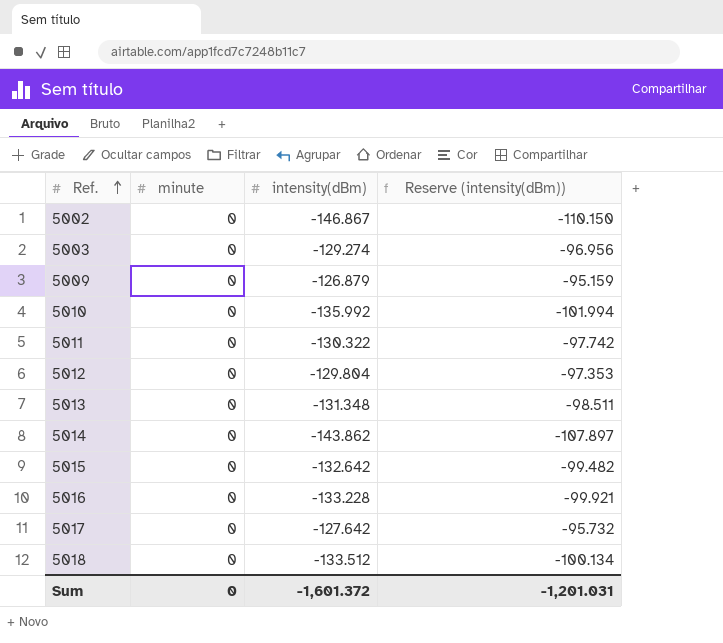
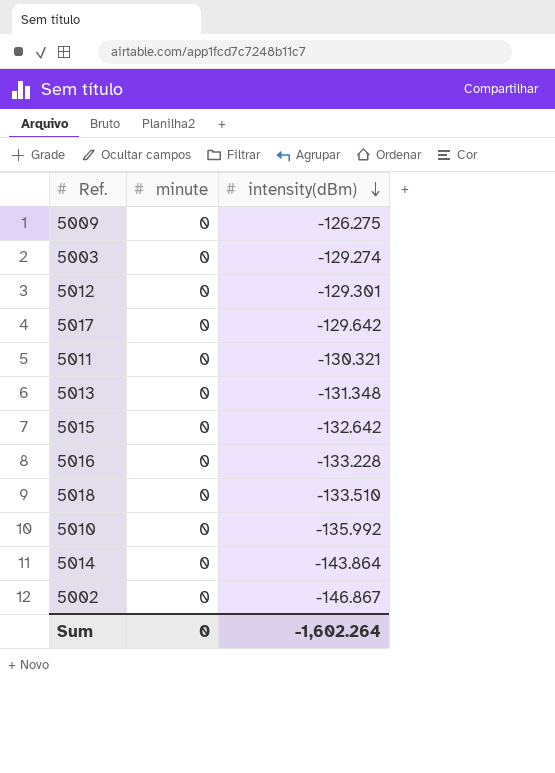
row order: Ref. ascending -> intensity(dBm) descending
column Reserve (intensity(dBm)) | formula: [intensity(dBm)] * 0.75 -> none
5009 | intensity(dBm): -126.879 -> -126.275
5012 | intensity(dBm): -129.804 -> -129.301
5017 | intensity(dBm): -127.642 -> -129.642
5011 | intensity(dBm): -130.322 -> -130.321
5018 | intensity(dBm): -133.512 -> -133.510
5014 | intensity(dBm): -143.862 -> -143.864
Sum | intensity(dBm): -1,601.372 -> -1,602.264

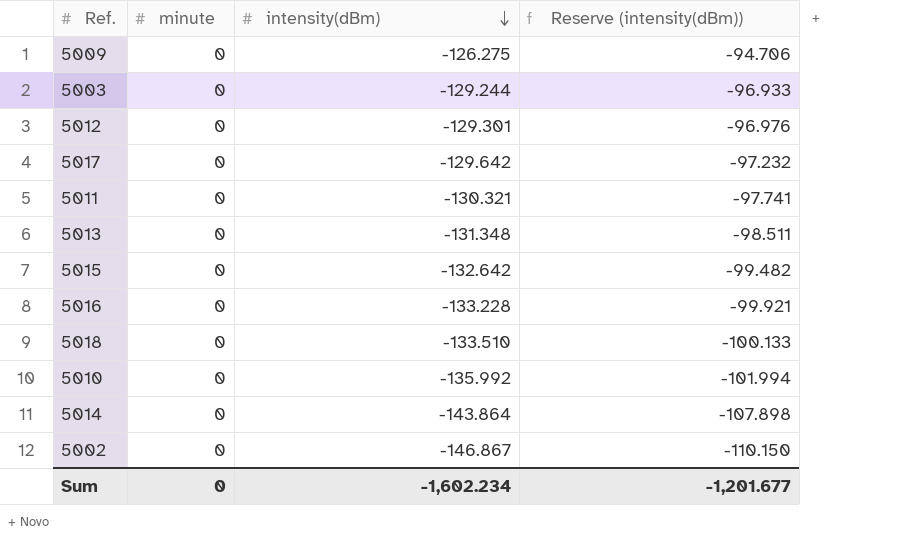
column Reserve (intensity(dBm)) | formula: none -> [intensity(dBm)] * 0.75
5003 | intensity(dBm): -129.274 -> -129.244
Sum | intensity(dBm): -1,602.264 -> -1,602.234

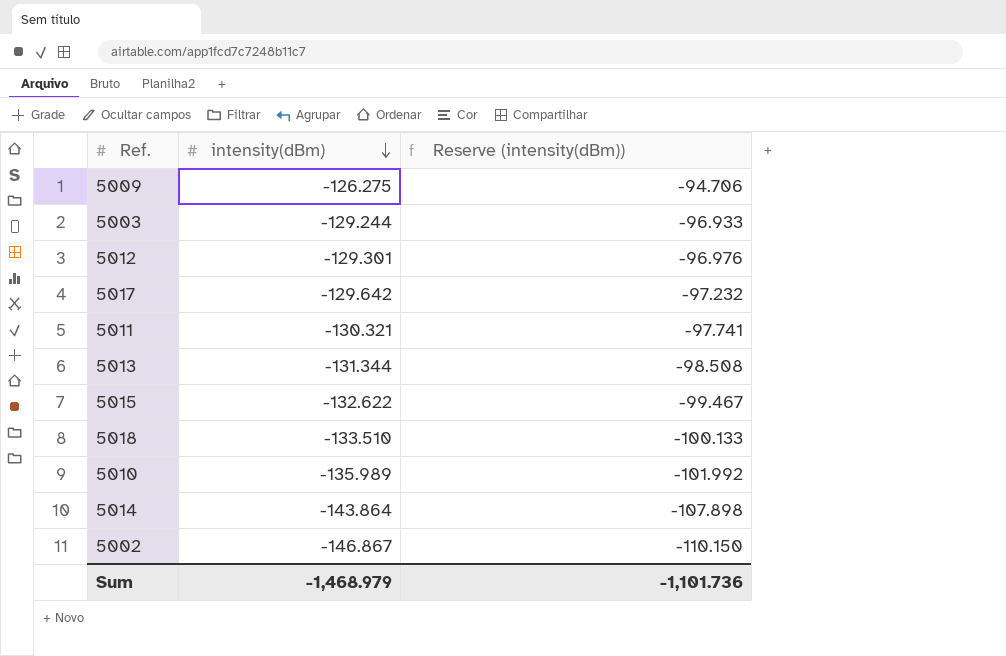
column minute | position: 2 -> none
row 5016: 0 | -133.228 | -99.921 -> none
5013 | intensity(dBm): -131.348 -> -131.344
5013 | Reserve (intensity(dBm)): -98.511 -> -98.508
5015 | intensity(dBm): -132.642 -> -132.622
5015 | Reserve (intensity(dBm)): -99.482 -> -99.467
5010 | intensity(dBm): -135.992 -> -135.989
5010 | Reserve (intensity(dBm)): -101.994 -> -101.992
Sum | intensity(dBm): -1,602.234 -> -1,468.979
Sum | Reserve (intensity(dBm)): -1,201.677 -> -1,101.736

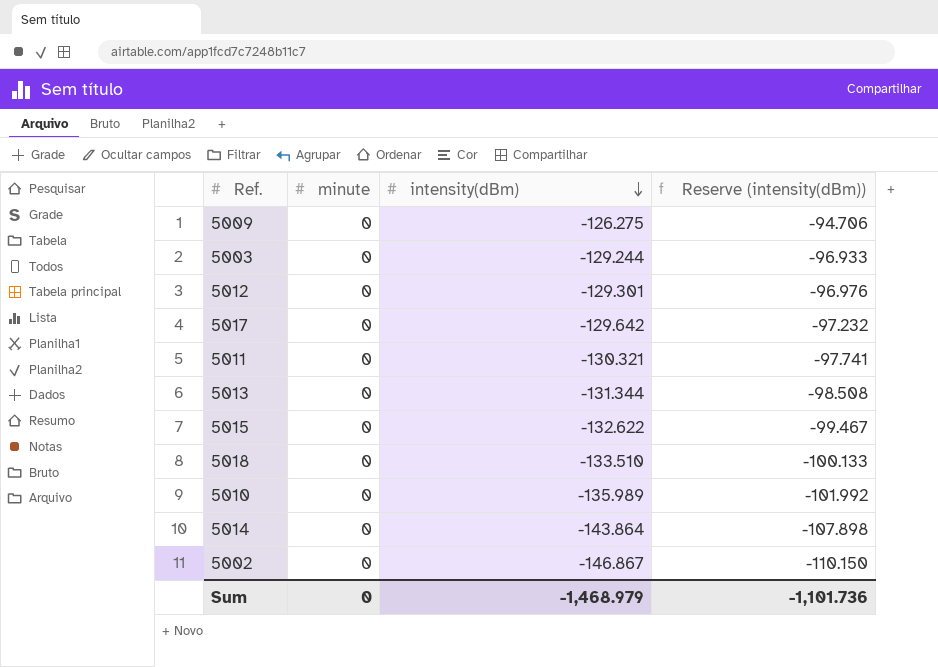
column minute | position: none -> 2

